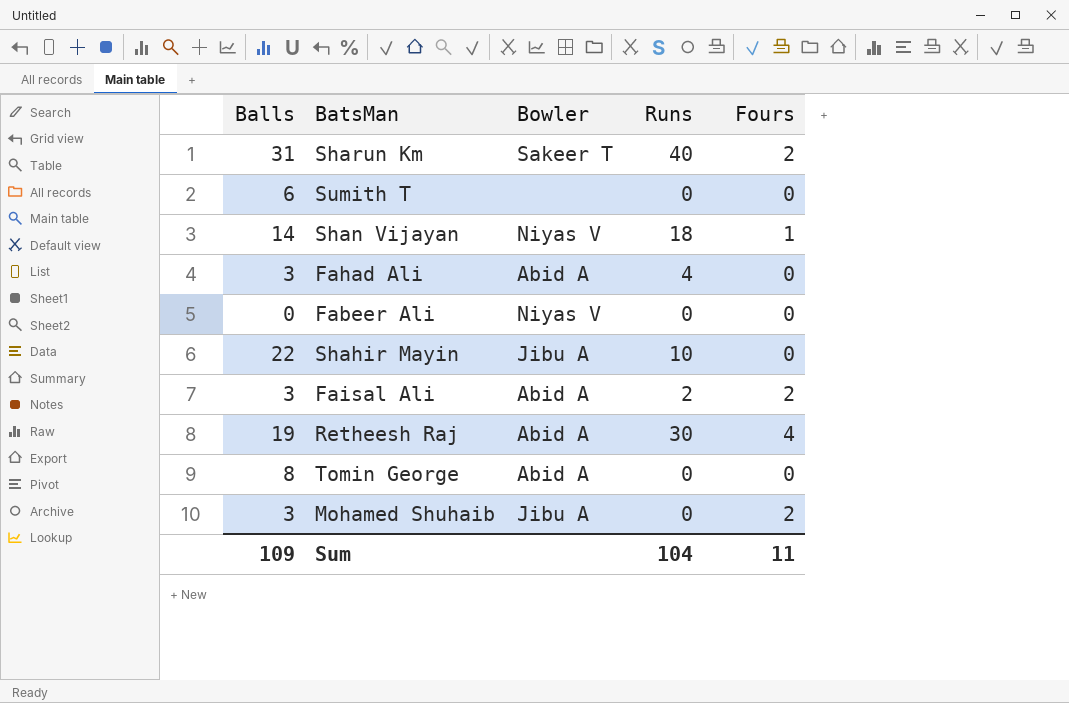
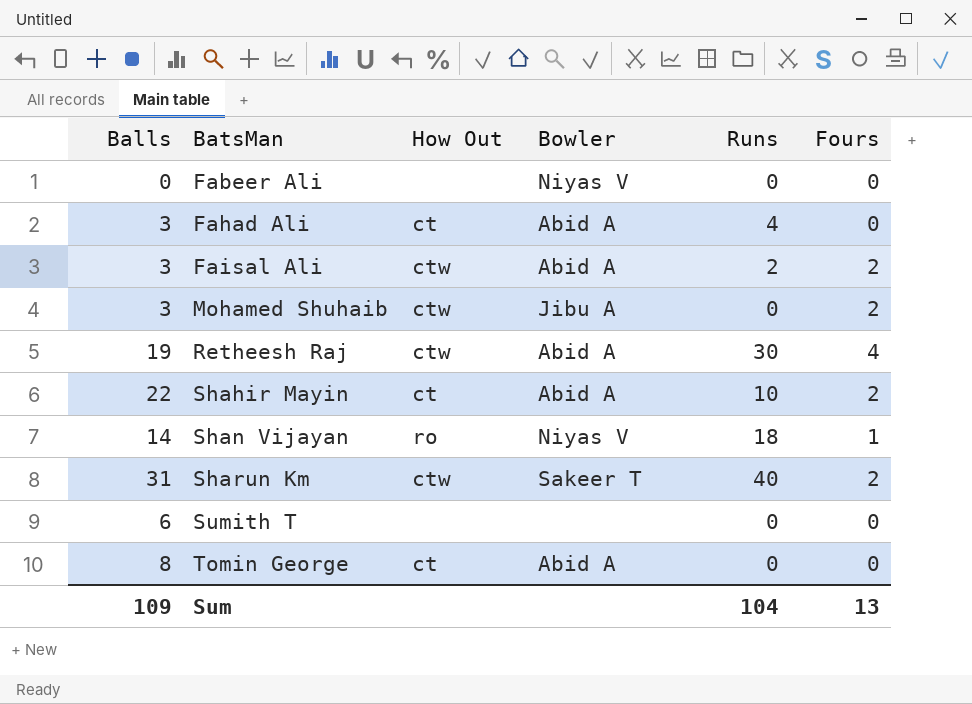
row order: none -> BatsMan ascending
column How Out | position: none -> 3
Shahir Mayin | Bowler: Jibu A -> Abid A
Shahir Mayin | Fours: 0 -> 2
Sum | Fours: 11 -> 13

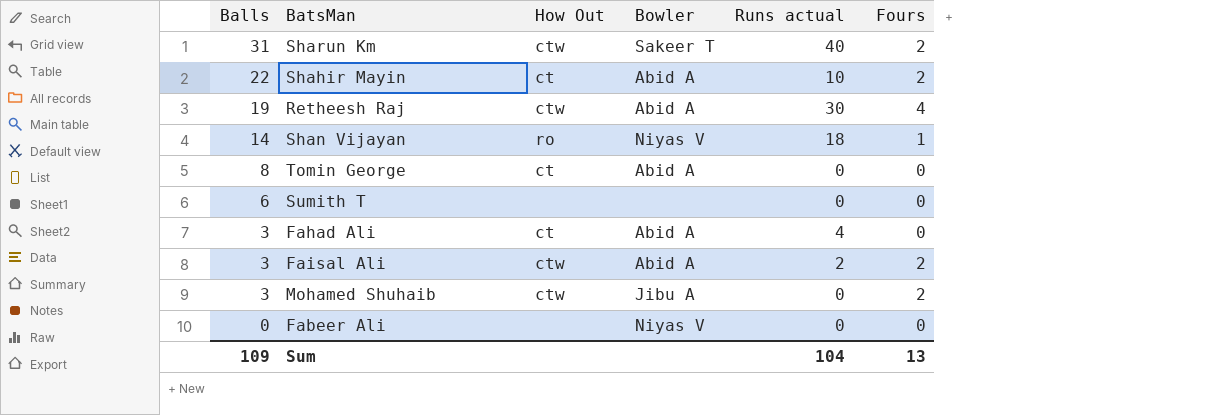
row order: BatsMan ascending -> Balls descending
column name: Runs -> Runs actual

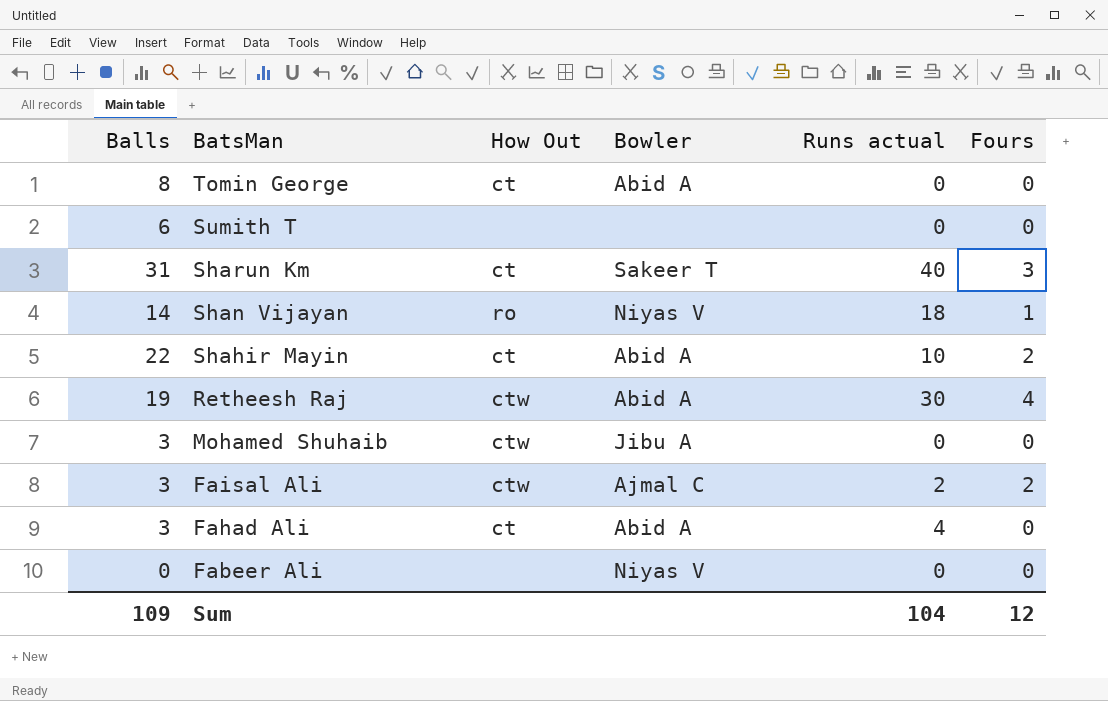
row order: Balls descending -> BatsMan descending
Sharun Km | How Out: ctw -> ct
Sharun Km | Fours: 2 -> 3
Mohamed Shuhaib | Fours: 2 -> 0
Faisal Ali | Bowler: Abid A -> Ajmal C
Sum | Fours: 13 -> 12

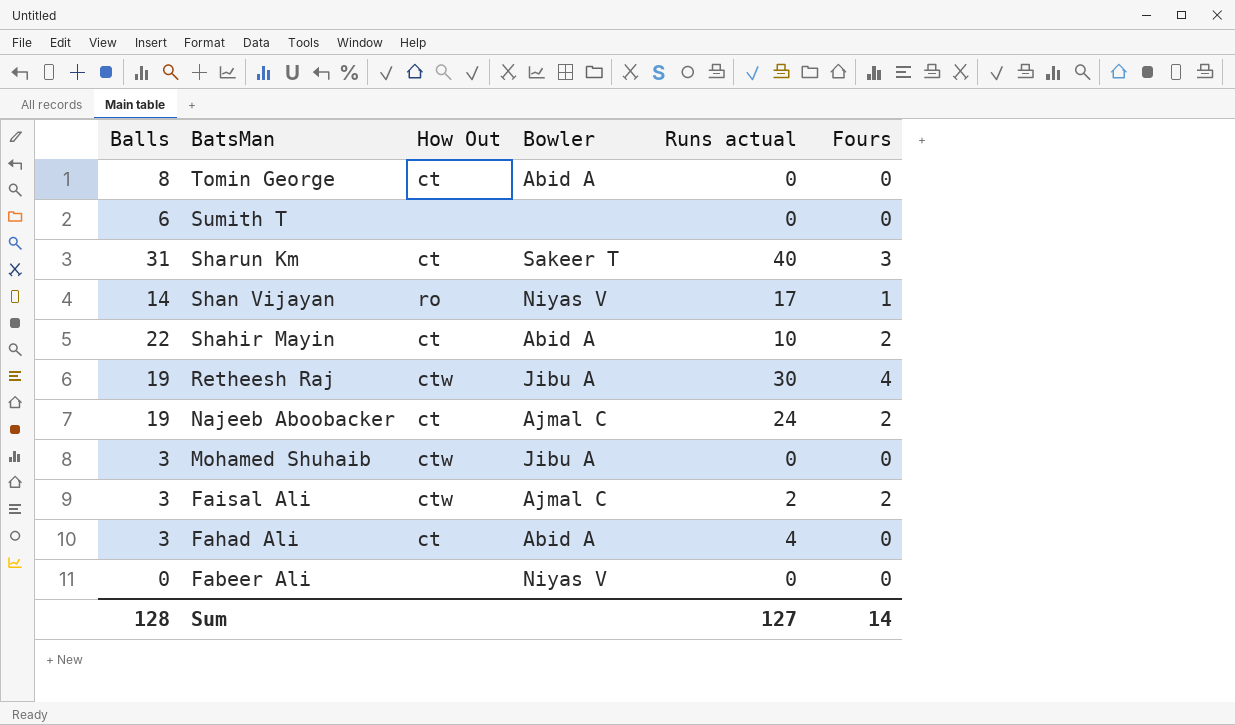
Shan Vijayan | Runs actual: 18 -> 17
Retheesh Raj | Bowler: Abid A -> Jibu A
row Najeeb Aboobacker: none -> 19 | ct | Ajmal C | 24 | 2
Sum | Balls: 109 -> 128
Sum | Runs actual: 104 -> 127
Sum | Fours: 12 -> 14

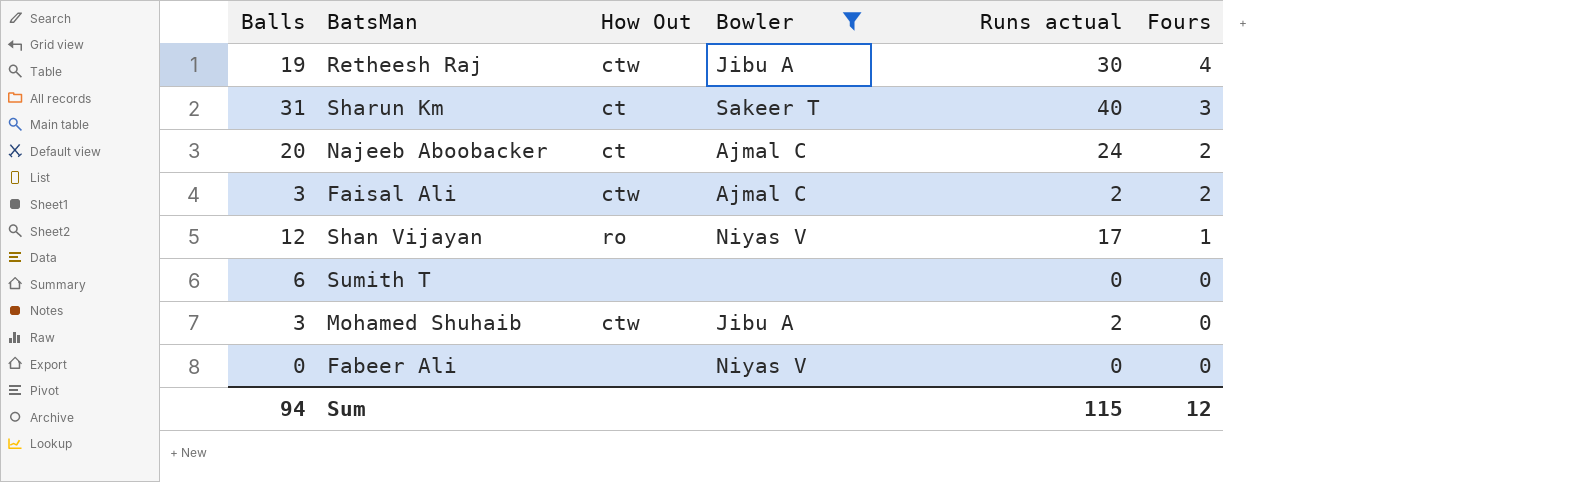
filter: none -> Bowler != Abid A
row order: BatsMan descending -> Fours descending
Najeeb Aboobacker | Balls: 19 -> 20
Shan Vijayan | Balls: 14 -> 12
Mohamed Shuhaib | Runs actual: 0 -> 2
Sum | Balls: 128 -> 94
Sum | Runs actual: 127 -> 115
Sum | Fours: 14 -> 12

